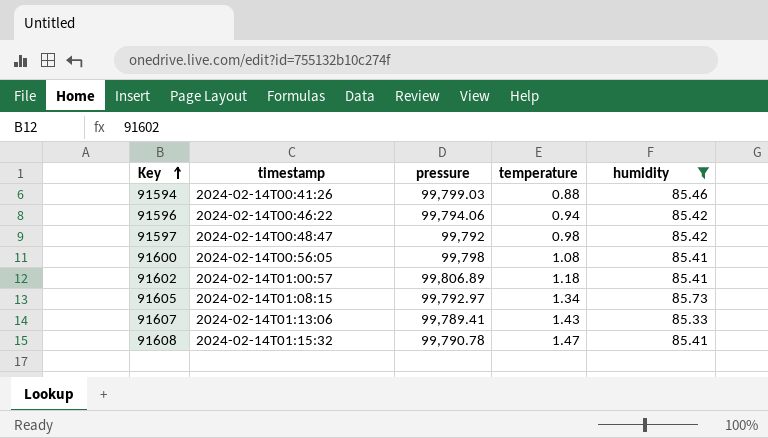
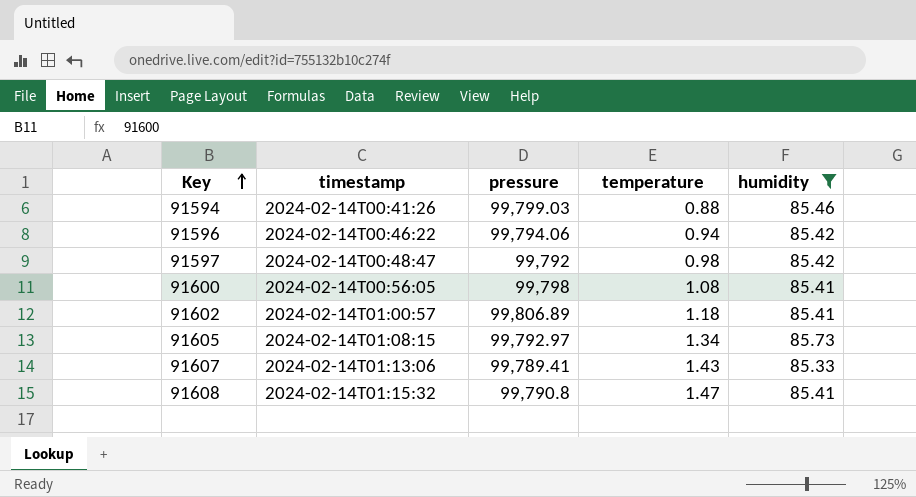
91608 | pressure: 99,790.78 -> 99,790.8

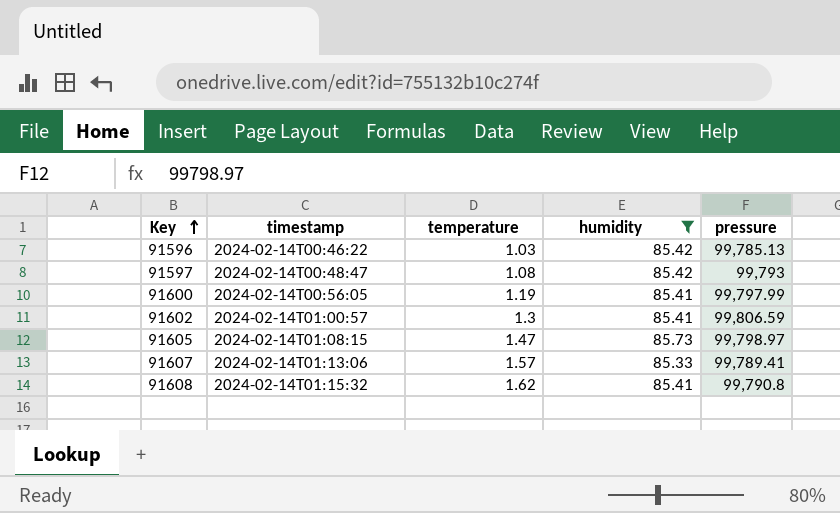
column pressure | position: 3 -> 5
row 91594: 2024-02-14T00:41:26 | 99,799.03 | 0.88 | 85.46 -> none
91596 | temperature: 0.94 -> 1.03
91596 | pressure: 99,794.06 -> 99,785.13
91597 | temperature: 0.98 -> 1.08
91597 | pressure: 99,792 -> 99,793
91600 | temperature: 1.08 -> 1.19
91600 | pressure: 99,798 -> 99,797.99
91602 | temperature: 1.18 -> 1.3
91602 | pressure: 99,806.89 -> 99,806.59
91605 | temperature: 1.34 -> 1.47
91605 | pressure: 99,792.97 -> 99,798.97
91607 | temperature: 1.43 -> 1.57
91608 | temperature: 1.47 -> 1.62

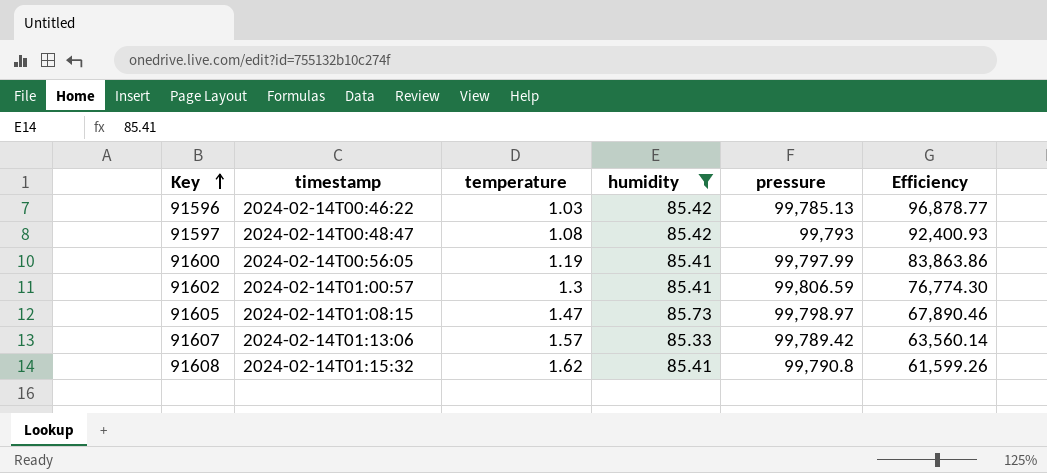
column Efficiency | formula: none -> [pressure] / [temperature]
91607 | pressure: 99,789.41 -> 99,789.42

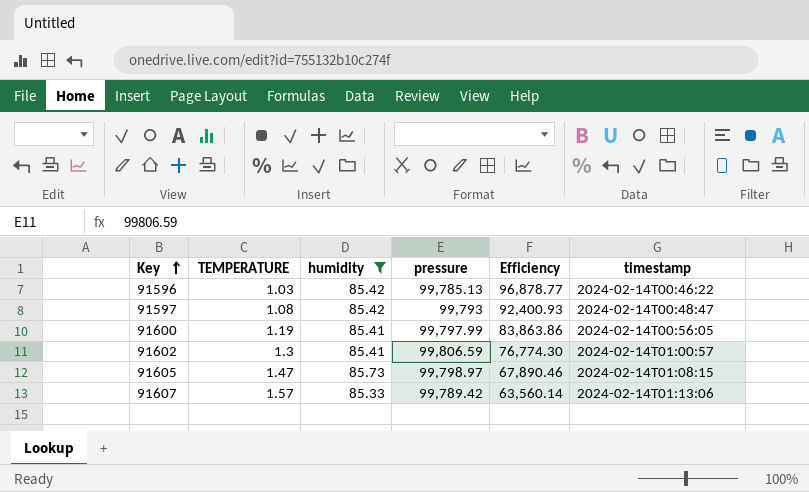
column name: temperature -> TEMPERATURE
column timestamp | position: 2 -> 6
row 91608: 2024-02-14T01:15:32 | 1.62 | 85.41 | 99,790.8 | 61,599.26 -> none

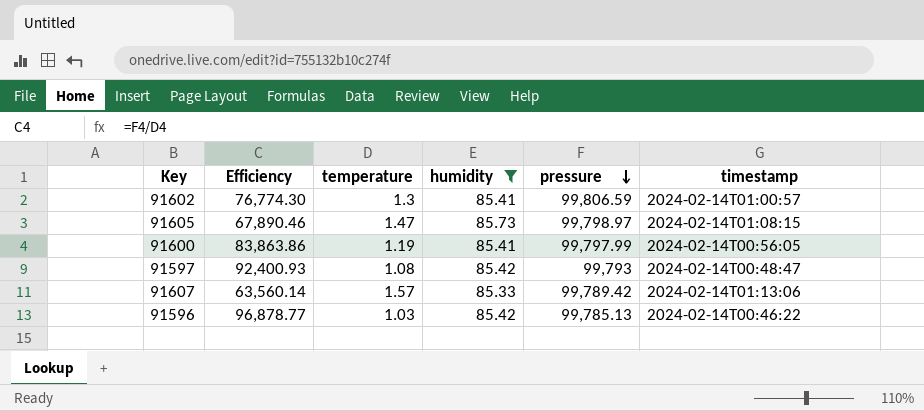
row order: Key ascending -> pressure descending
column Efficiency | position: 5 -> 2
column name: TEMPERATURE -> temperature

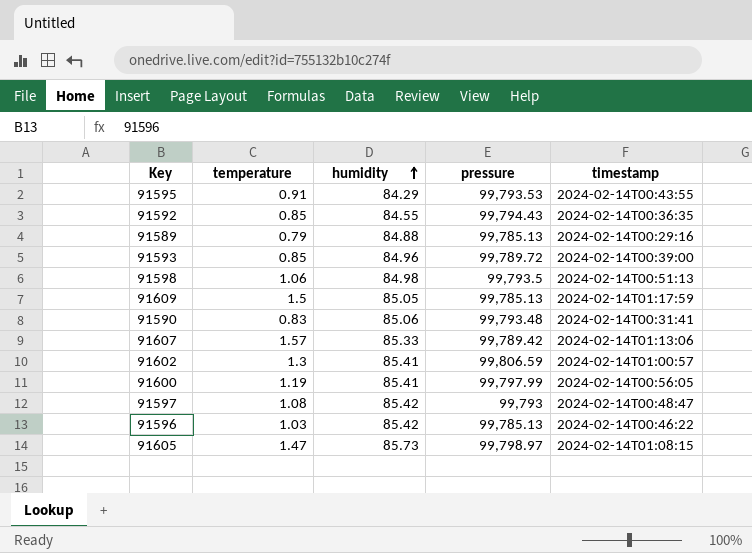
filter: humidity >= 85.33 -> none
row order: pressure descending -> humidity ascending
column Efficiency | formula: [pressure] / [temperature] -> none

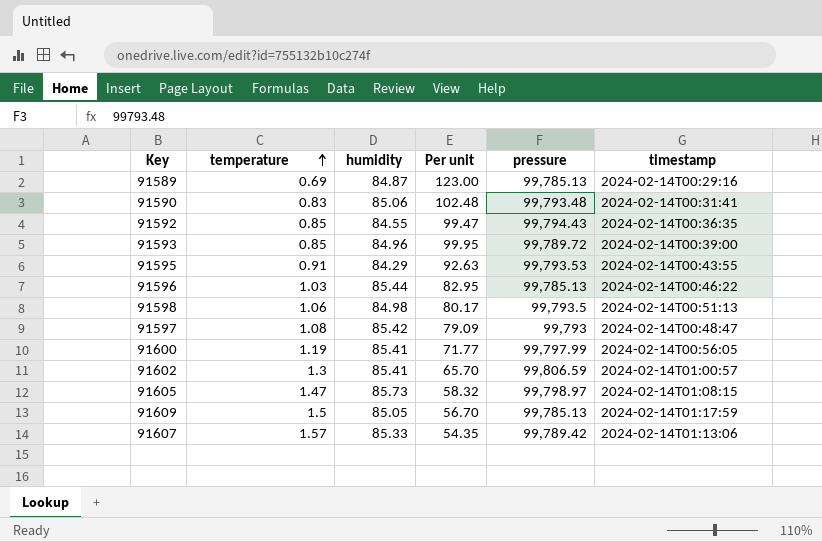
row order: humidity ascending -> temperature ascending
column Per unit | formula: none -> [humidity] / [temperature]
91589 | temperature: 0.79 -> 0.69
91589 | humidity: 84.88 -> 84.87
91596 | humidity: 85.42 -> 85.44

